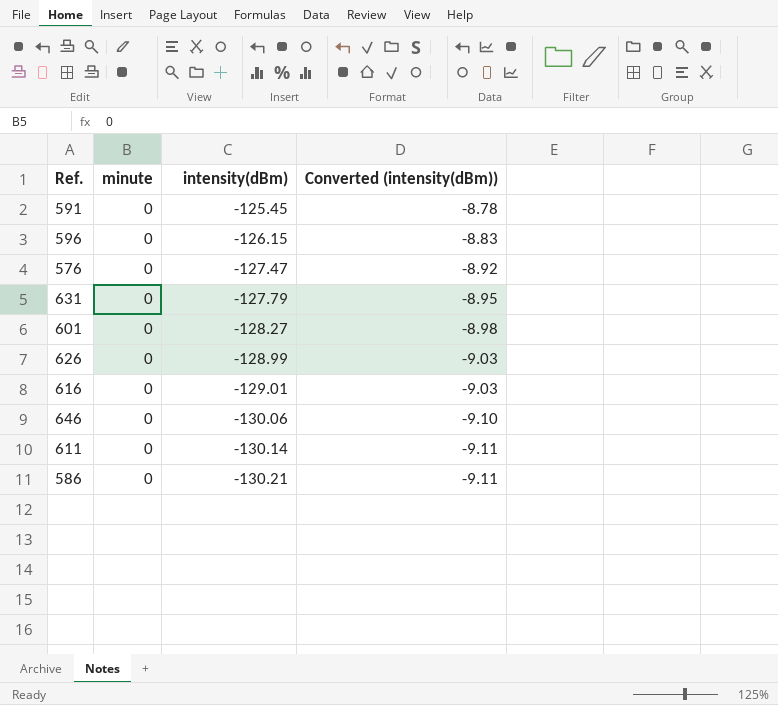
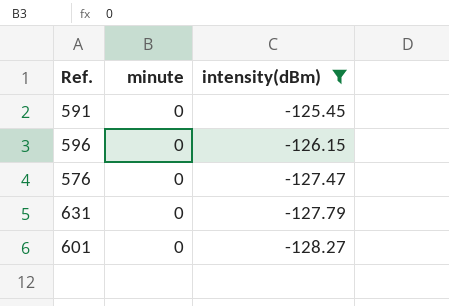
filter: none -> intensity(dBm) >= -128.27
column Converted (intensity(dBm)) | formula: [intensity(dBm)] * 0.07 -> none

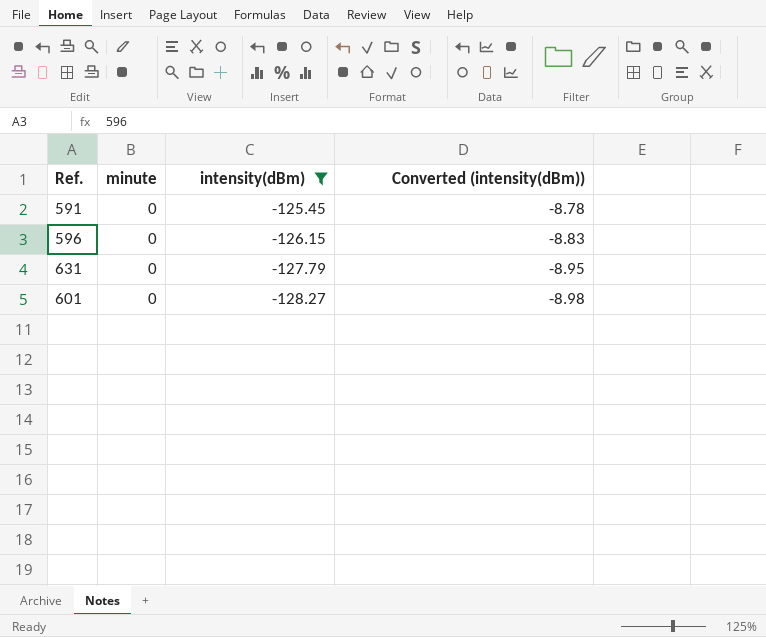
column Converted (intensity(dBm)) | formula: none -> [intensity(dBm)] * 0.07
row 576: 0 | -127.47 -> none

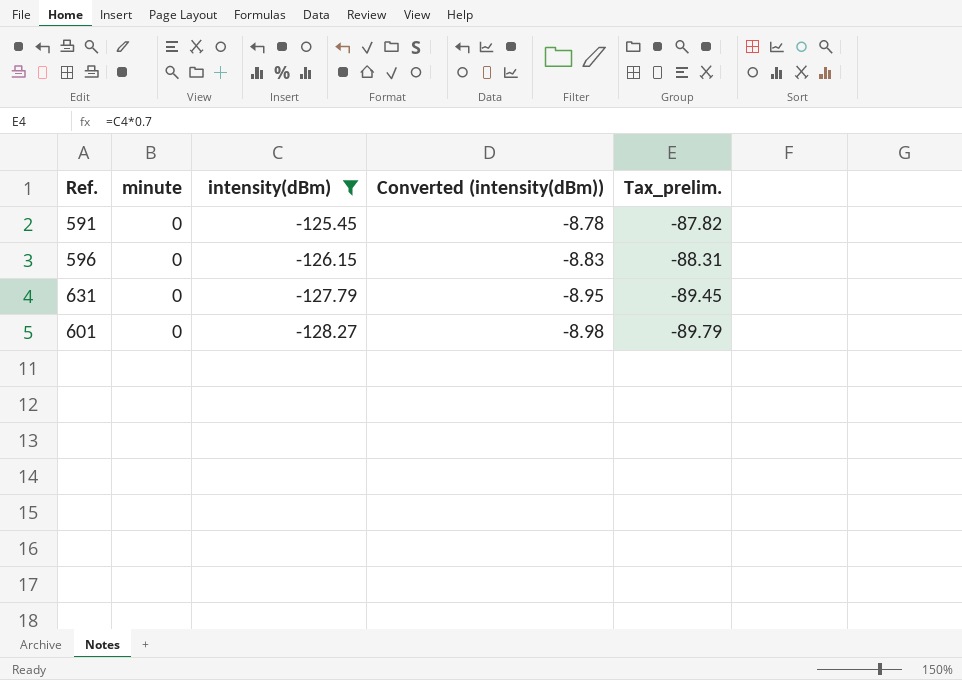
column Tax_prelim. | formula: none -> [intensity(dBm)] * 0.7

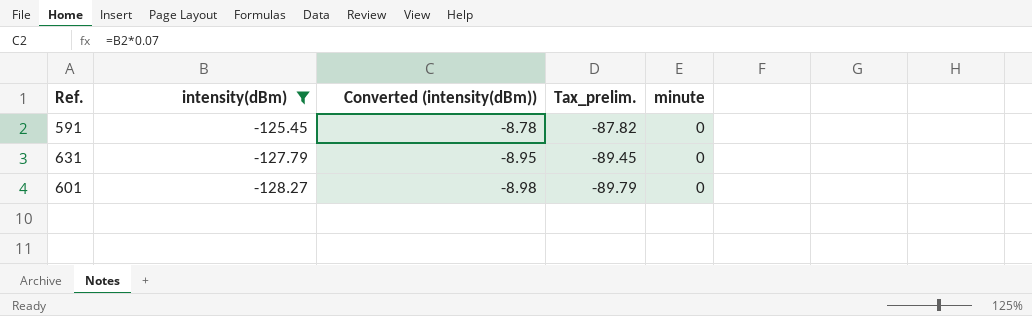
column minute | position: 2 -> 5
row 596: 0 | -126.15 | -8.83 | -88.31 -> none

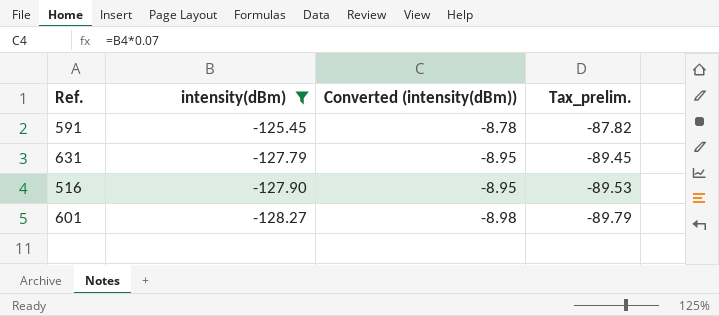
column minute | position: 5 -> none
row 516: none -> -127.90 | -8.95 | -89.53

